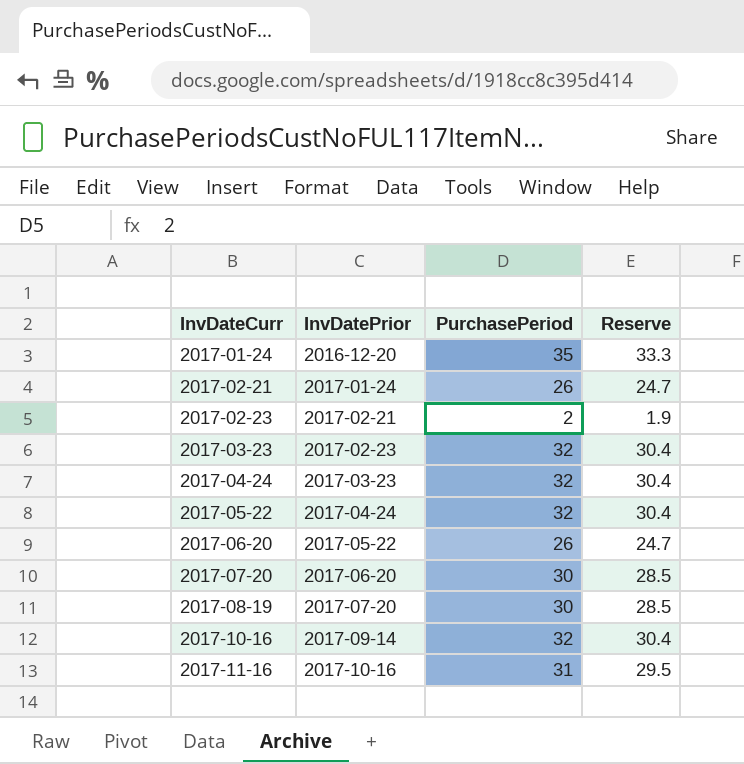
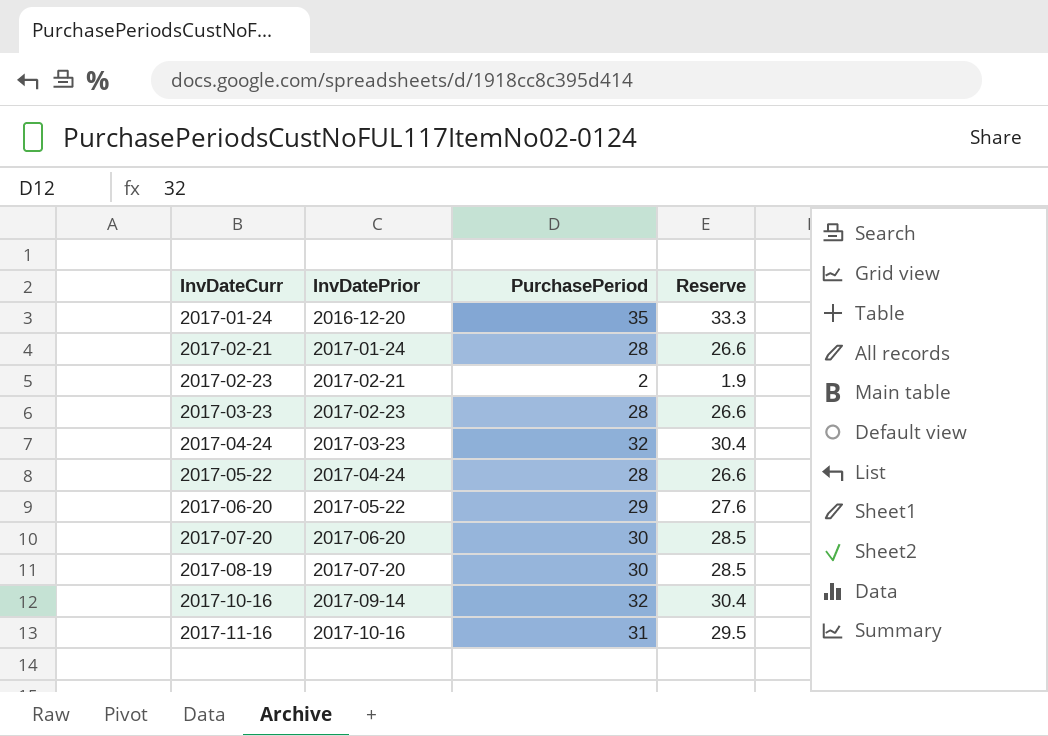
2017-02-21 | PurchasePeriod: 26 -> 28
2017-02-21 | Reserve: 24.7 -> 26.6
2017-03-23 | PurchasePeriod: 32 -> 28
2017-03-23 | Reserve: 30.4 -> 26.6
2017-05-22 | PurchasePeriod: 32 -> 28
2017-05-22 | Reserve: 30.4 -> 26.6
2017-06-20 | PurchasePeriod: 26 -> 29
2017-06-20 | Reserve: 24.7 -> 27.6

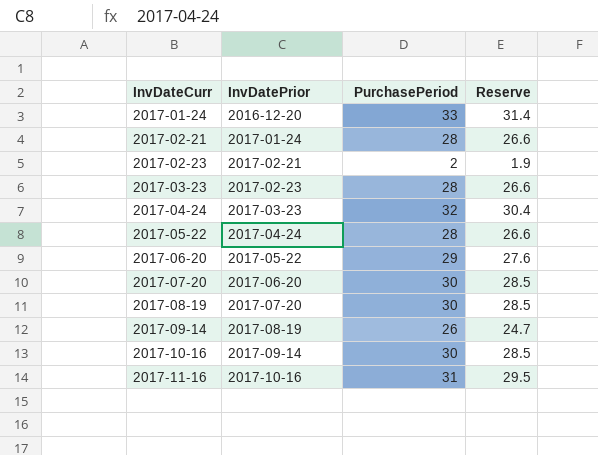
2017-01-24 | PurchasePeriod: 35 -> 33
2017-01-24 | Reserve: 33.3 -> 31.4
row 2017-09-14: none -> 2017-08-19 | 26 | 24.7
2017-10-16 | PurchasePeriod: 32 -> 30
2017-10-16 | Reserve: 30.4 -> 28.5

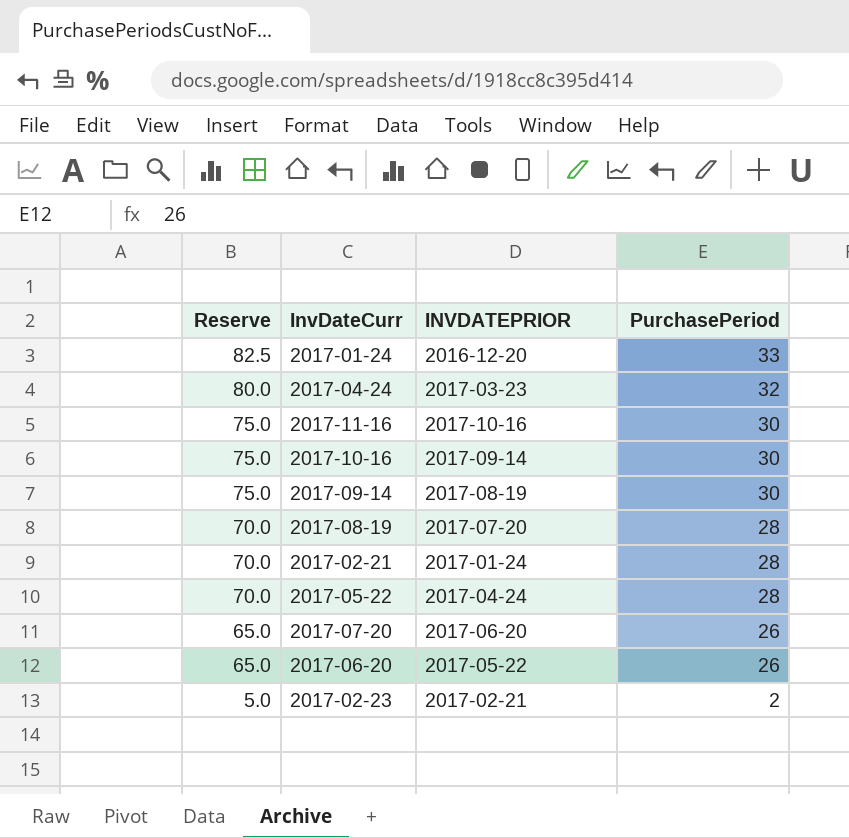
row order: InvDateCurr ascending -> Reserve descending
column Reserve | formula: [PurchasePeriod] * 0.95 -> [PurchasePeriod] * 2.5
column Reserve | position: 4 -> 1
column name: InvDatePrior -> INVDATEPRIOR
row 2017-03-23: 2017-02-23 | 28 | 26.6 -> none
2017-11-16 | PurchasePeriod: 31 -> 30
2017-09-14 | PurchasePeriod: 26 -> 30
2017-08-19 | PurchasePeriod: 30 -> 28
2017-07-20 | PurchasePeriod: 30 -> 26
2017-06-20 | PurchasePeriod: 29 -> 26

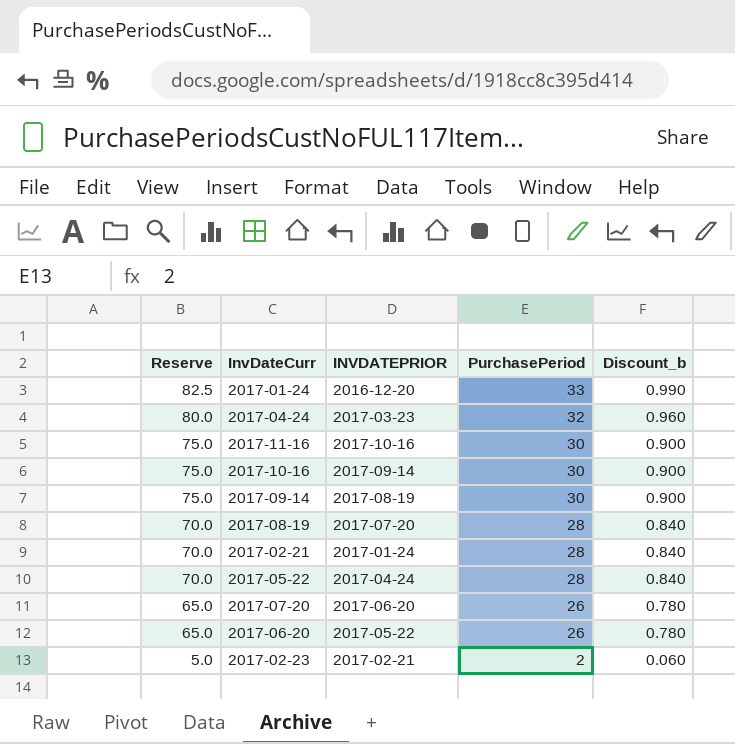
column Discount_b | formula: none -> [PurchasePeriod] * 0.03

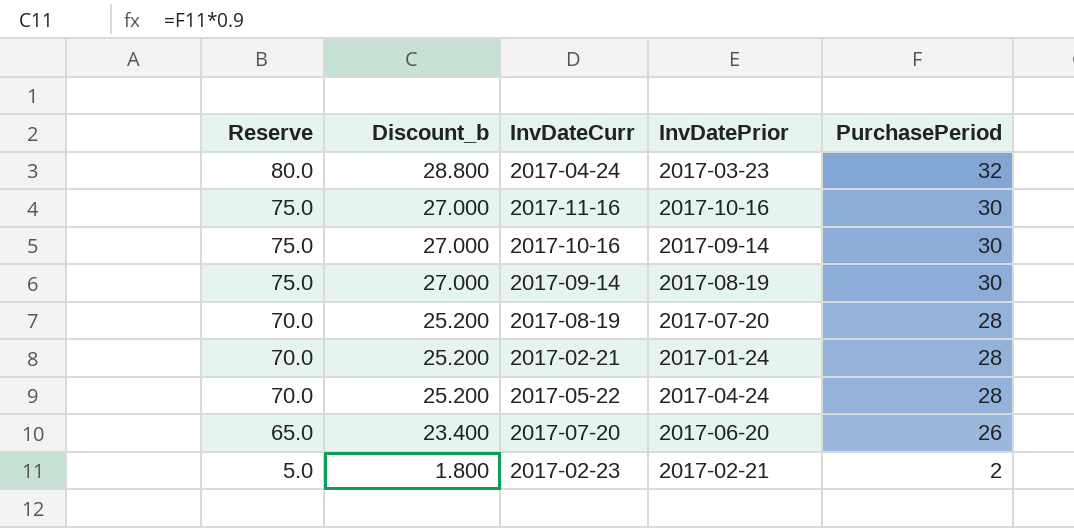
column Discount_b | formula: [PurchasePeriod] * 0.03 -> [PurchasePeriod] * 0.9
column Discount_b | position: 5 -> 2
column name: INVDATEPRIOR -> InvDatePrior
row 2017-01-24: 82.5 | 2016-12-20 | 33 | 0.990 -> none
row 2017-06-20: 65.0 | 2017-05-22 | 26 | 0.780 -> none

